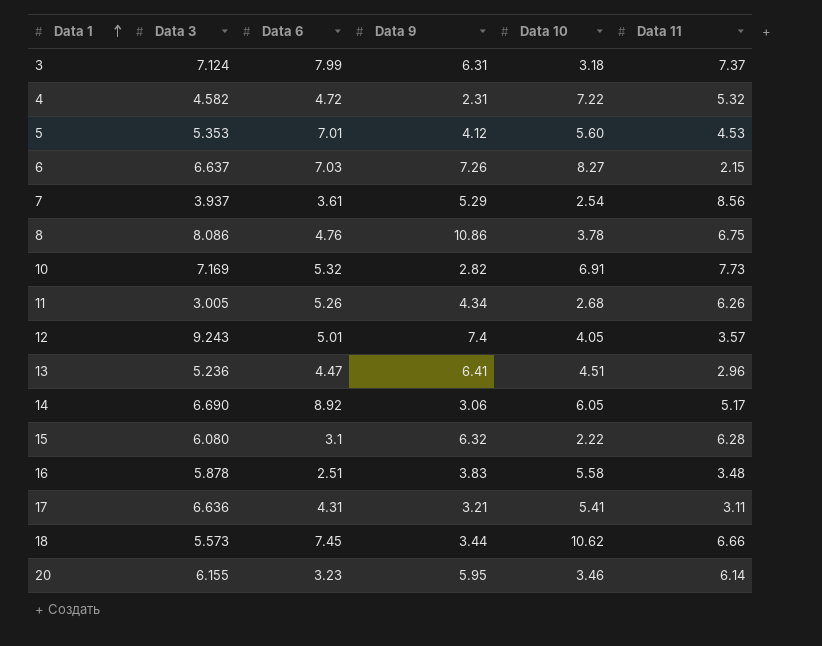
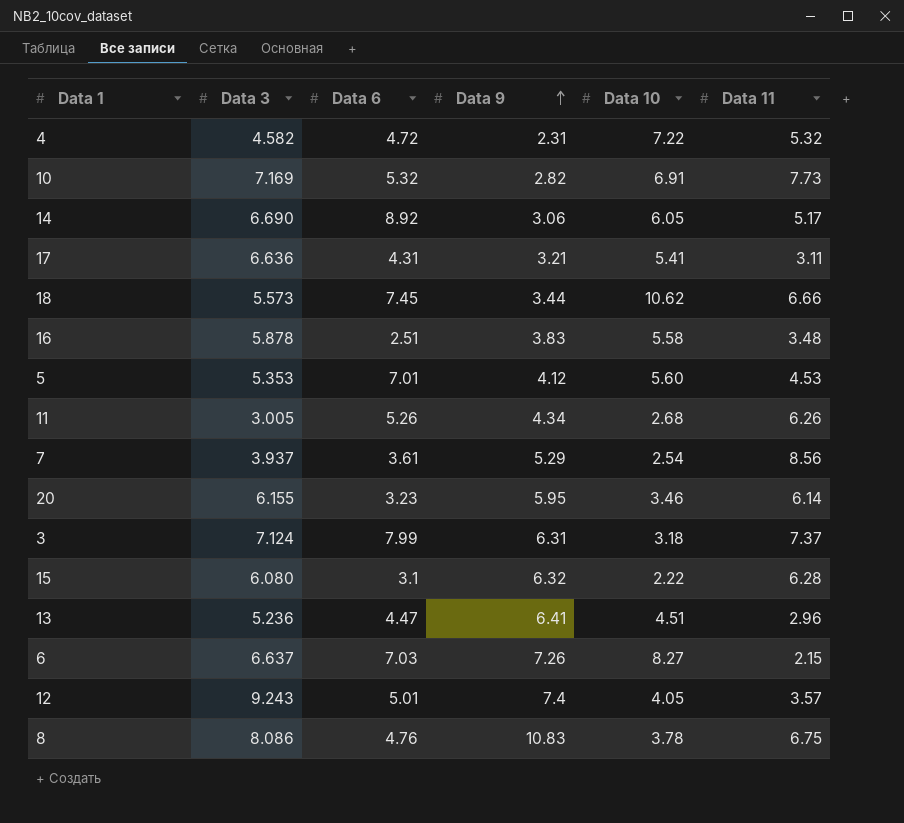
row order: Data 1 ascending -> Data 9 ascending
8 | Data 9: 10.86 -> 10.83

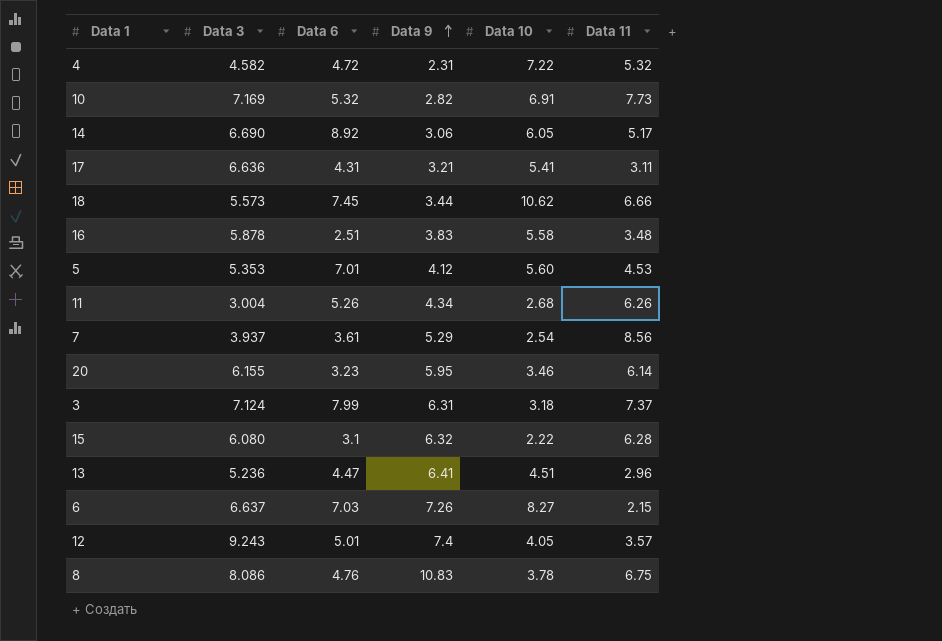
11 | Data 3: 3.005 -> 3.004

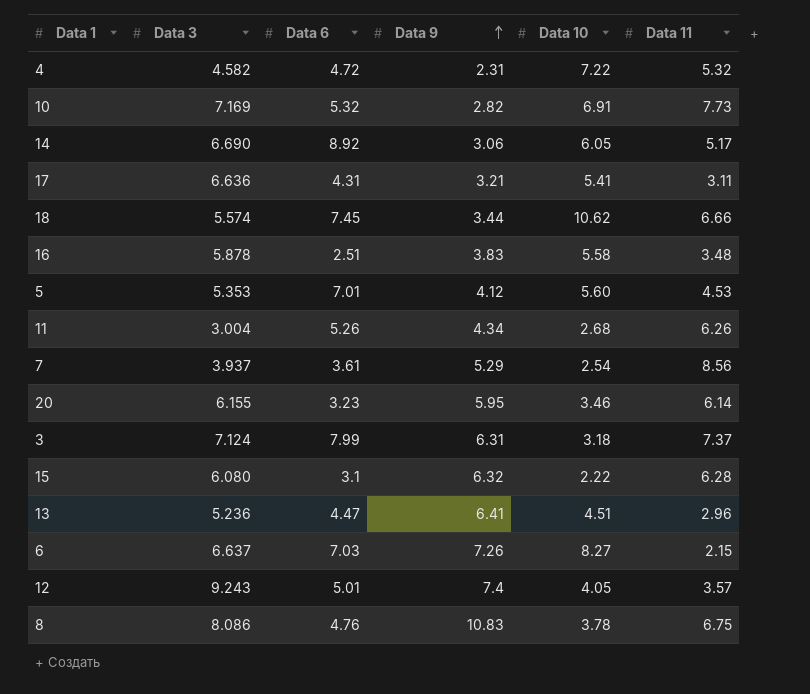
18 | Data 3: 5.573 -> 5.574

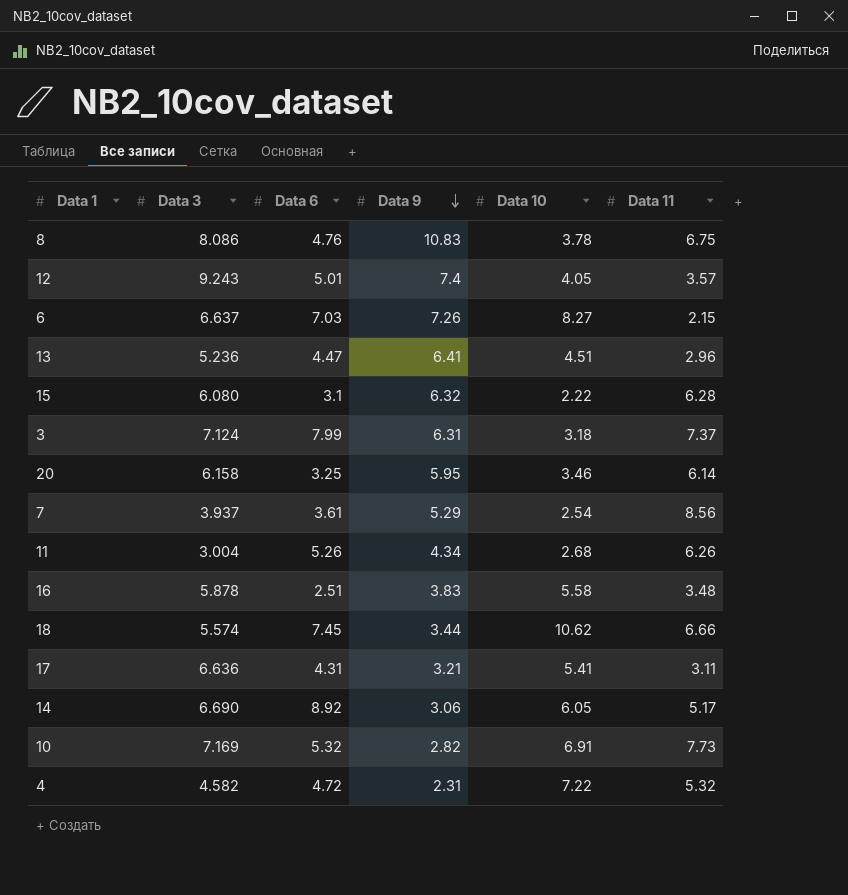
row order: Data 9 ascending -> Data 9 descending
row 5: 5.353 | 7.01 | 4.12 | 5.60 | 4.53 -> none
20 | Data 3: 6.155 -> 6.158
20 | Data 6: 3.23 -> 3.25

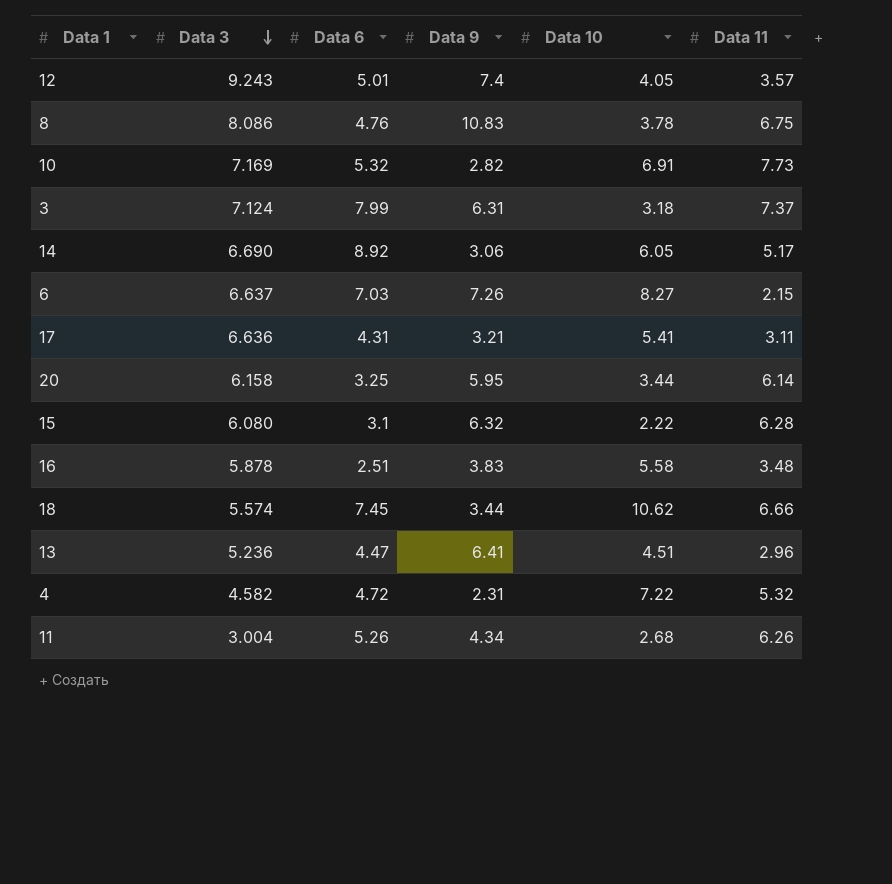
row order: Data 9 descending -> Data 3 descending
row 7: 3.937 | 3.61 | 5.29 | 2.54 | 8.56 -> none
20 | Data 10: 3.46 -> 3.44

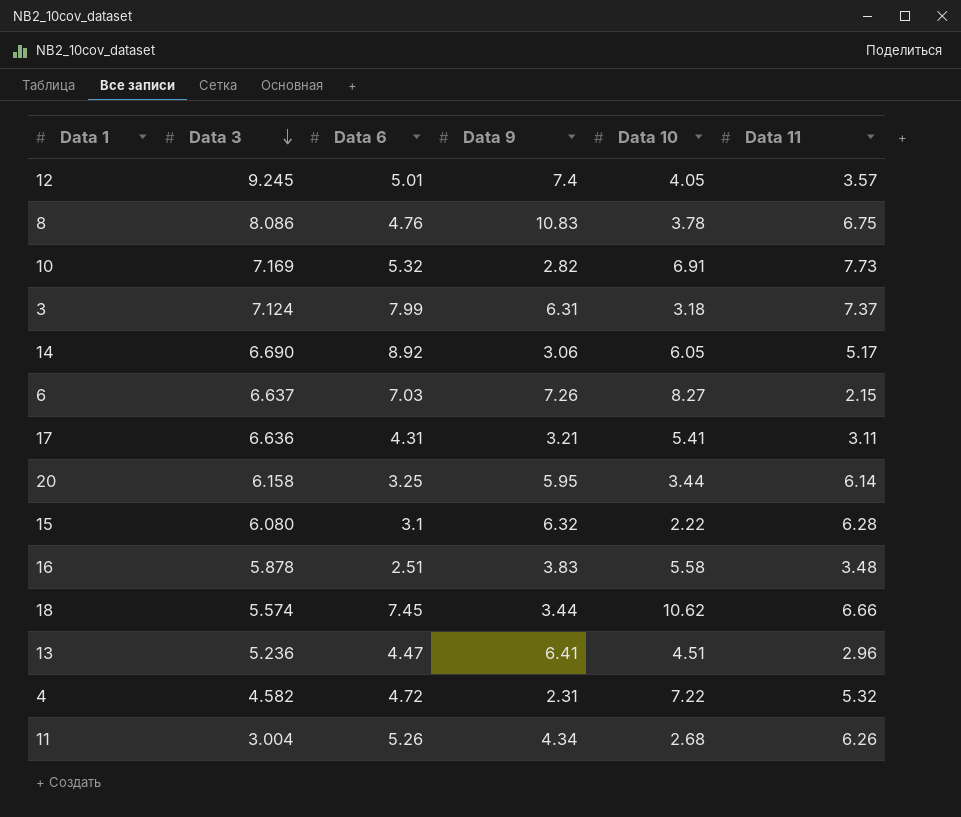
12 | Data 3: 9.243 -> 9.245

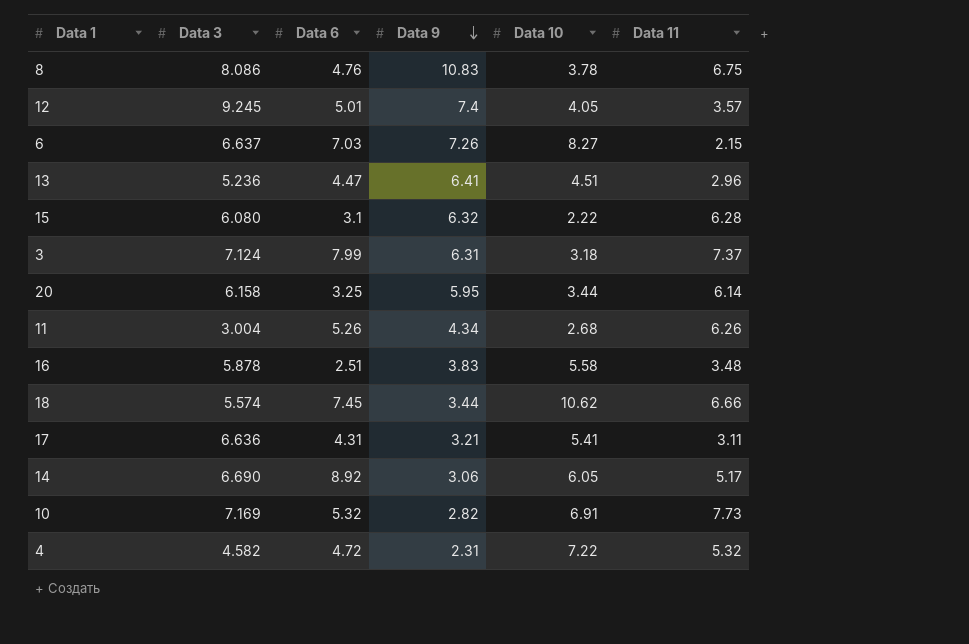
row order: Data 3 descending -> Data 9 descending

